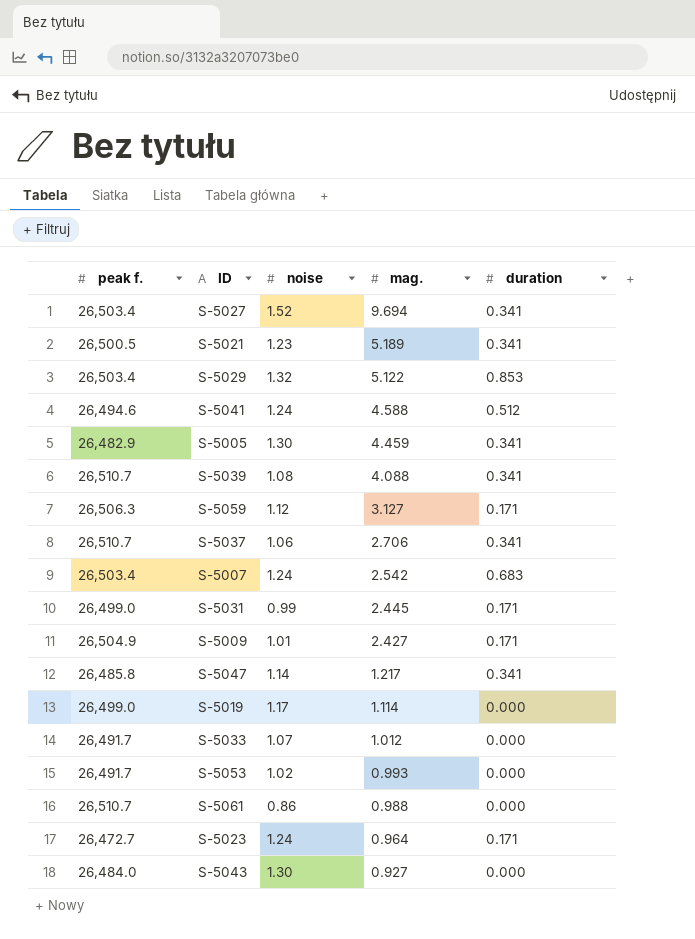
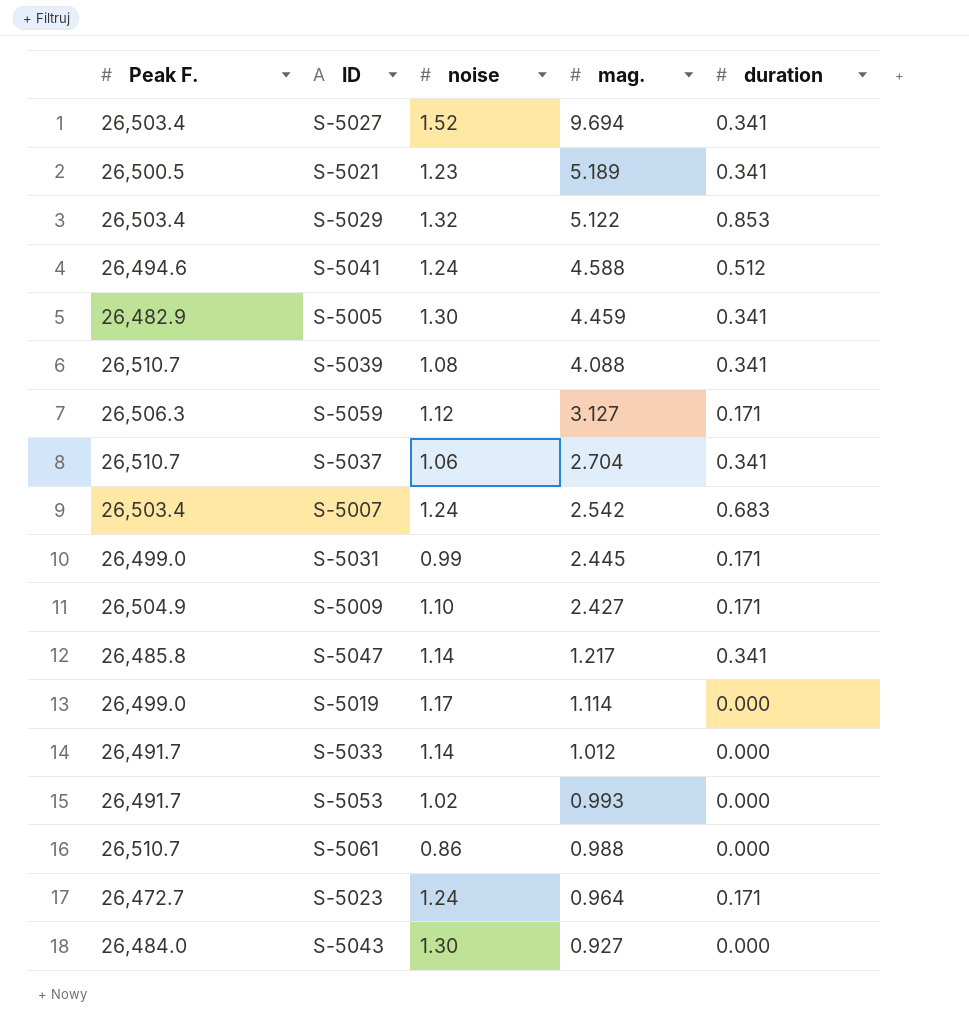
column name: peak f. -> Peak F.
S-5037 | mag.: 2.706 -> 2.704
S-5009 | noise: 1.01 -> 1.10
S-5033 | noise: 1.07 -> 1.14

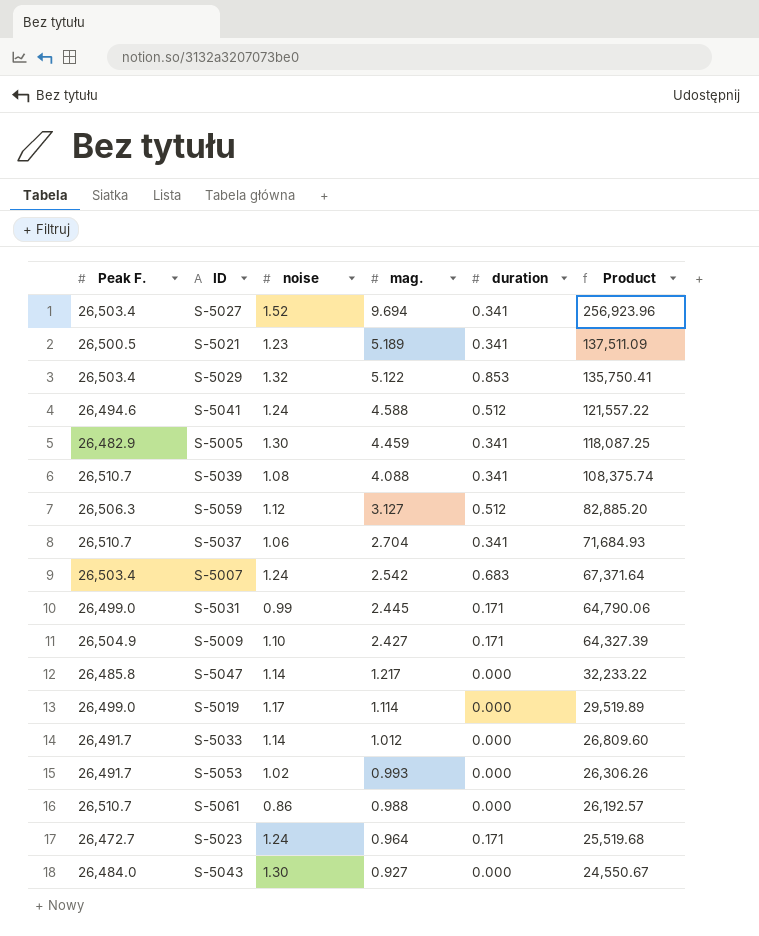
column Product | formula: none -> [Peak F.] * [mag.]
S-5059 | duration: 0.171 -> 0.512
S-5047 | duration: 0.341 -> 0.000

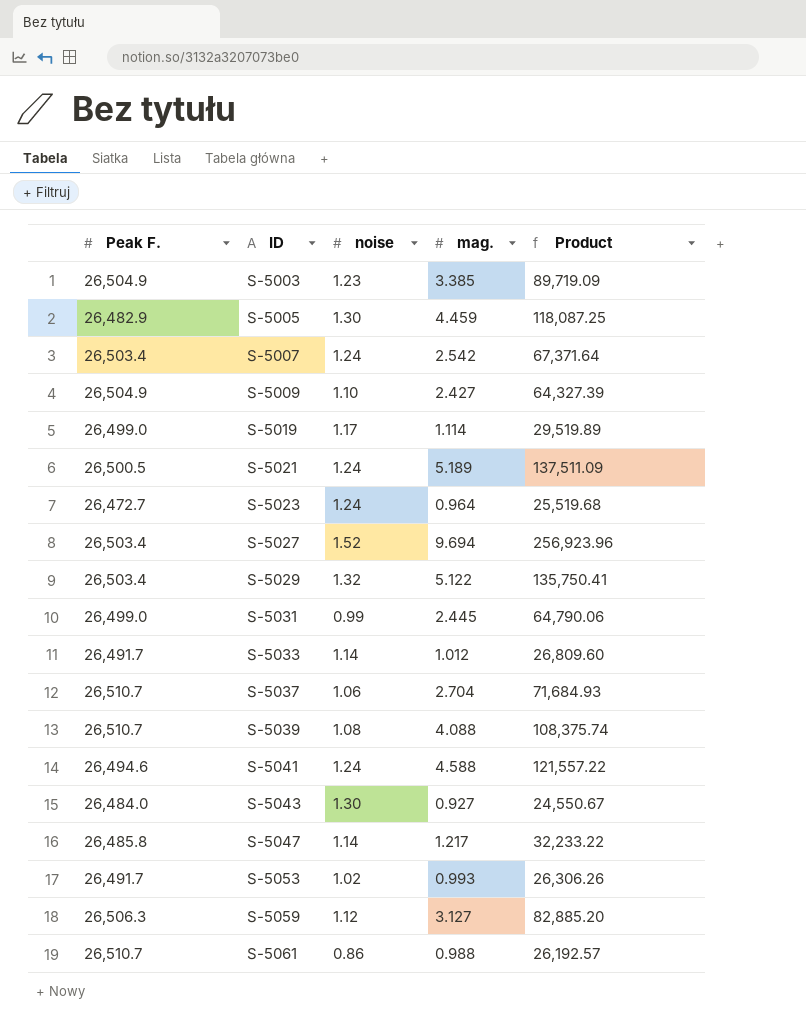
row order: mag. descending -> ID ascending
column duration | position: 5 -> none
row S-5003: none -> 26,504.9 | 1.23 | 3.385 | 89,719.09
S-5021 | noise: 1.23 -> 1.24

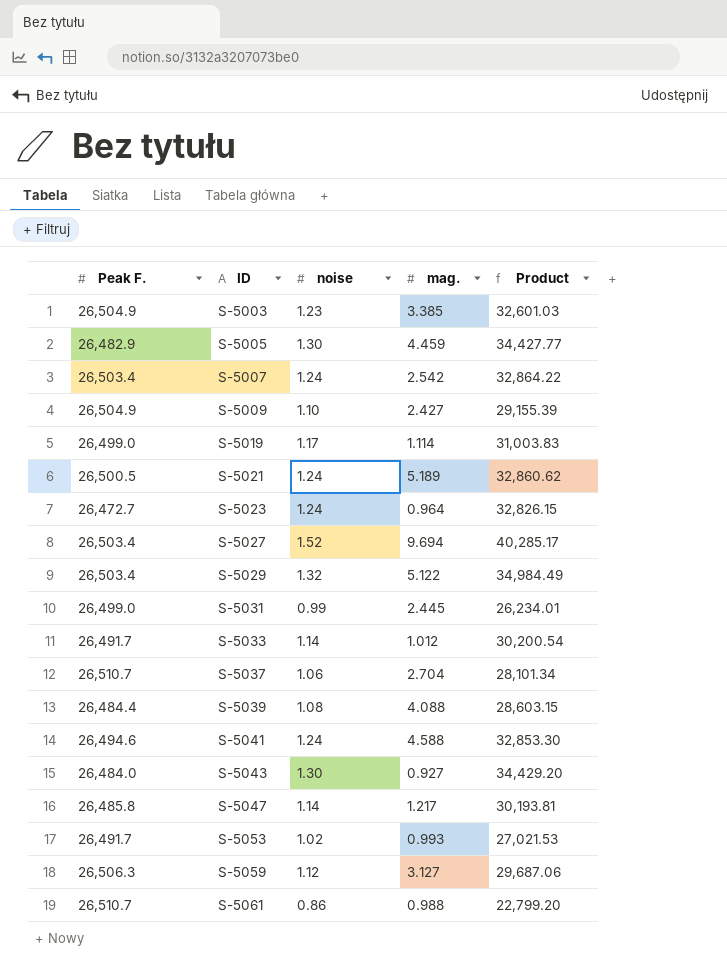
column Product | formula: [Peak F.] * [mag.] -> [Peak F.] * [noise]
S-5039 | Peak F.: 26,510.7 -> 26,484.4

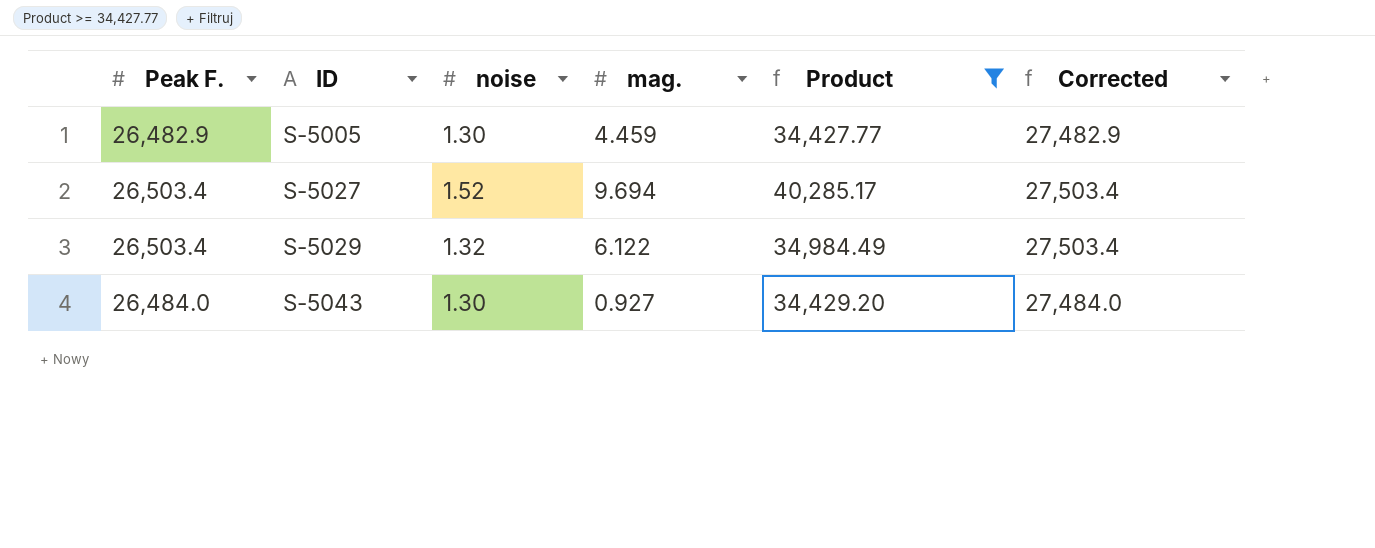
filter: none -> Product >= 34,427.77
column Corrected | formula: none -> [Peak F.] + 1000
S-5029 | mag.: 5.122 -> 6.122

